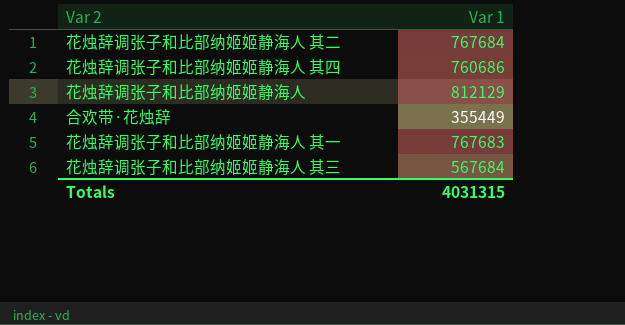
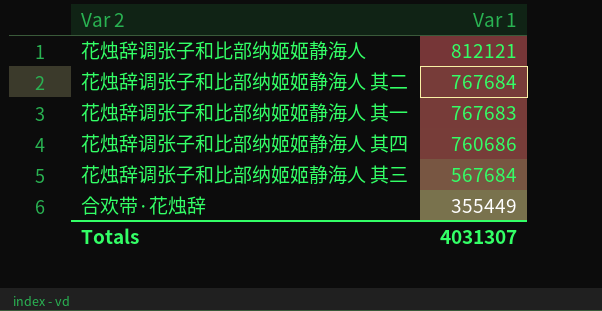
row order: none -> Var 1 descending
花烛辞调张子和比部纳姬姬静海人 | Var 1: 812129 -> 812121
Totals | Var 1: 4031315 -> 4031307

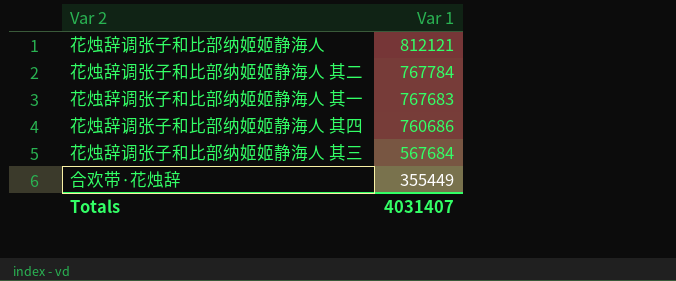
花烛辞调张子和比部纳姬姬静海人 其二 | Var 1: 767684 -> 767784
Totals | Var 1: 4031307 -> 4031407

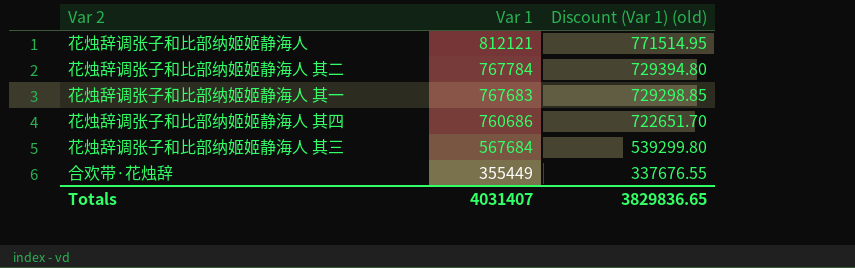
column Discount (Var 1) (old) | formula: none -> [Var 1] * 0.95

